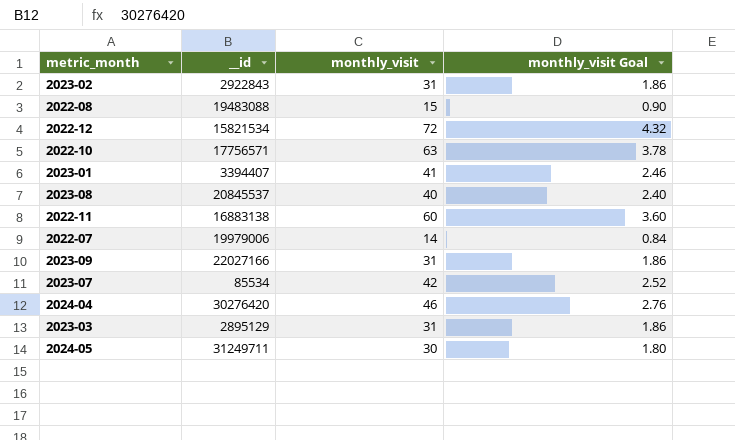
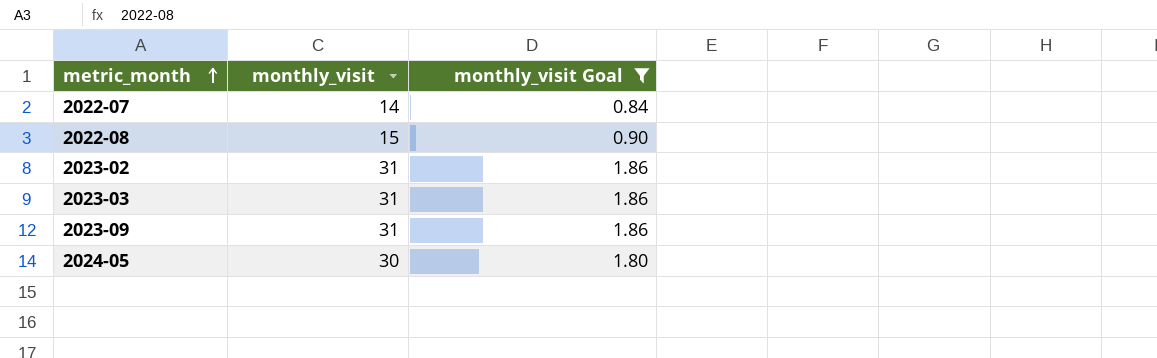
filter: none -> monthly_visit Goal <= 1.86
row order: none -> metric_month ascending
column __id | position: 2 -> none

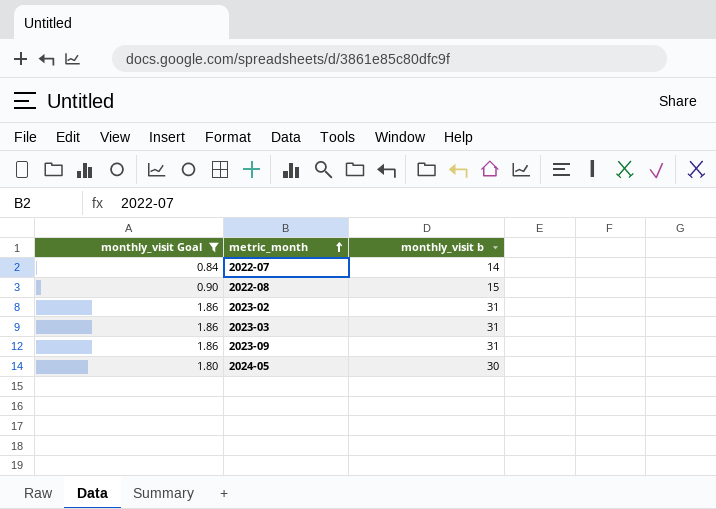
column monthly_visit Goal | position: 3 -> 1
column name: monthly_visit -> monthly_visit b

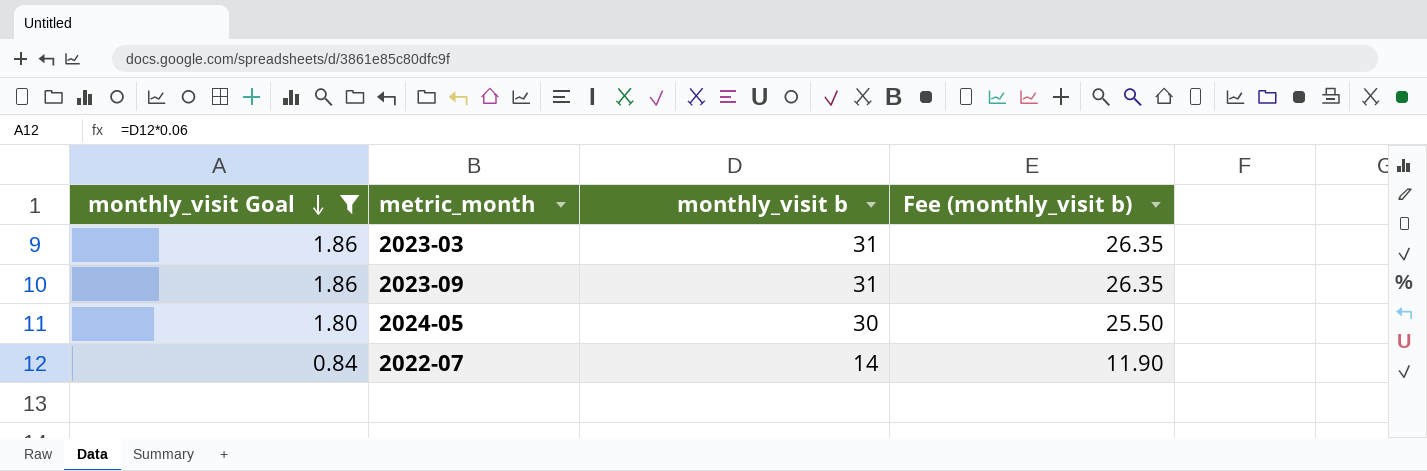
row order: metric_month ascending -> monthly_visit Goal descending
column Fee (monthly_visit b) | formula: none -> [monthly_visit b] * 0.85
row 2022-08: 0.90 | 15 -> none
row 2023-02: 1.86 | 31 -> none

